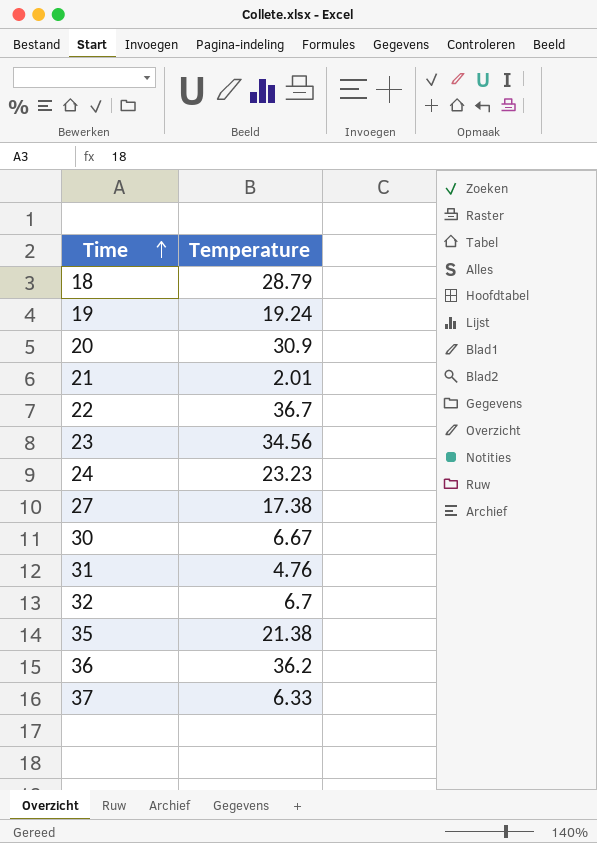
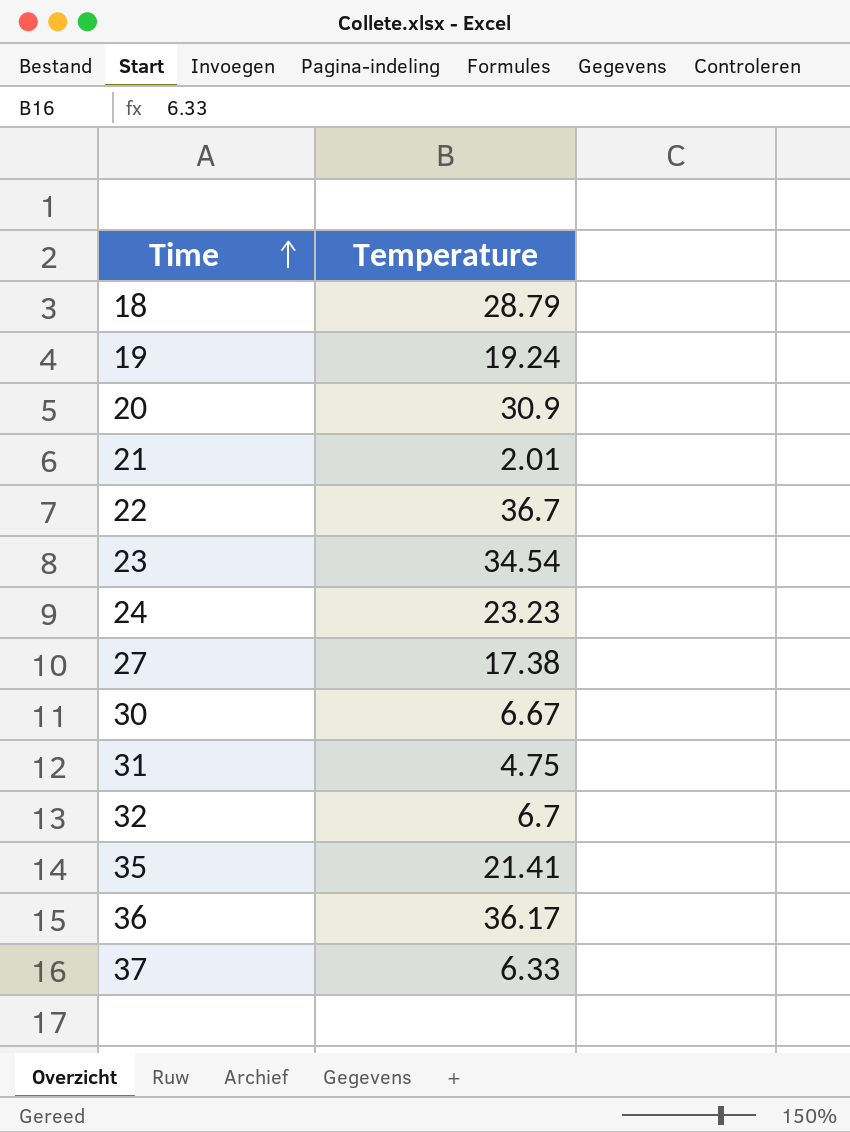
23 | Temperature: 34.56 -> 34.54
31 | Temperature: 4.76 -> 4.75
35 | Temperature: 21.38 -> 21.41
36 | Temperature: 36.2 -> 36.17

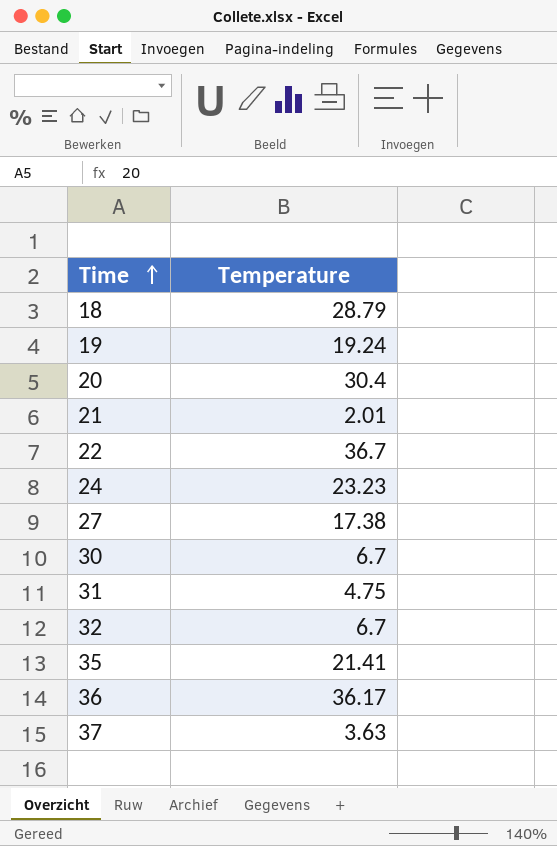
row 23: 34.54 -> none
20 | Temperature: 30.9 -> 30.4
30 | Temperature: 6.67 -> 6.7
37 | Temperature: 6.33 -> 3.63

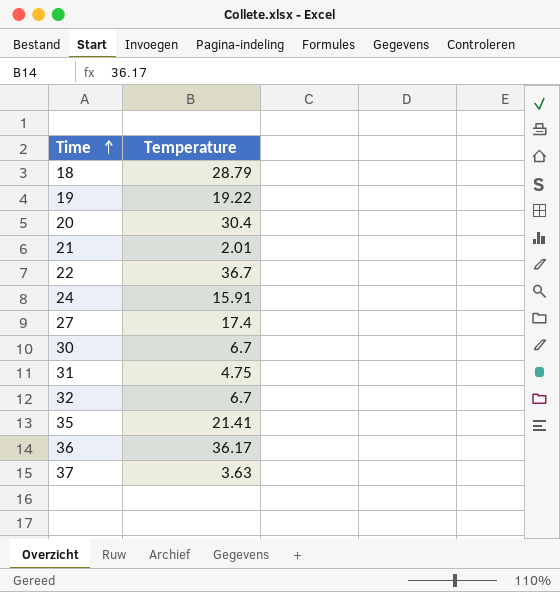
19 | Temperature: 19.24 -> 19.22
24 | Temperature: 23.23 -> 15.91
27 | Temperature: 17.38 -> 17.4

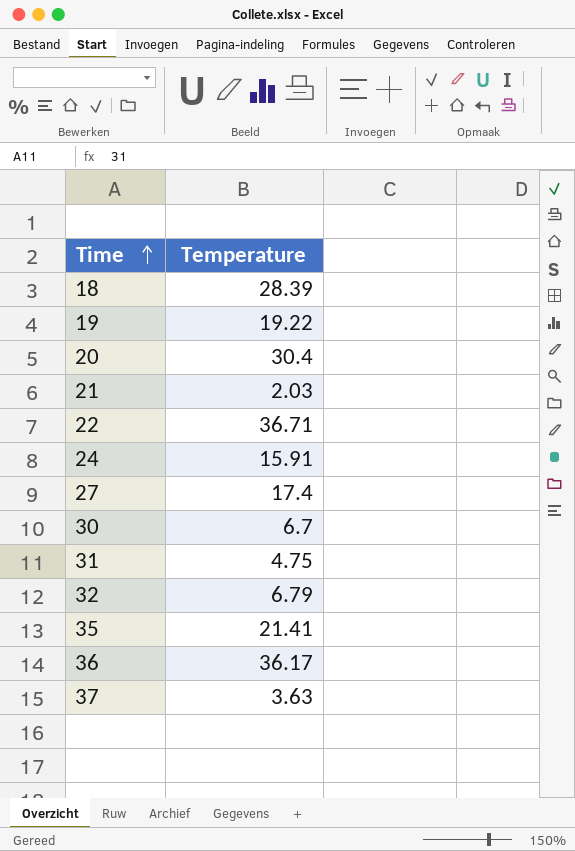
18 | Temperature: 28.79 -> 28.39
21 | Temperature: 2.01 -> 2.03
22 | Temperature: 36.7 -> 36.71
32 | Temperature: 6.7 -> 6.79

